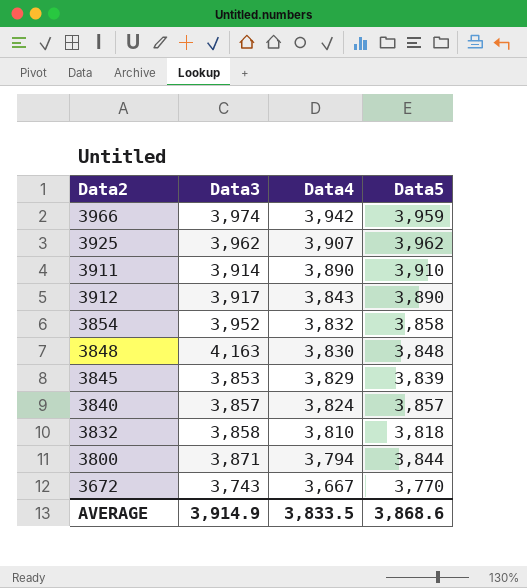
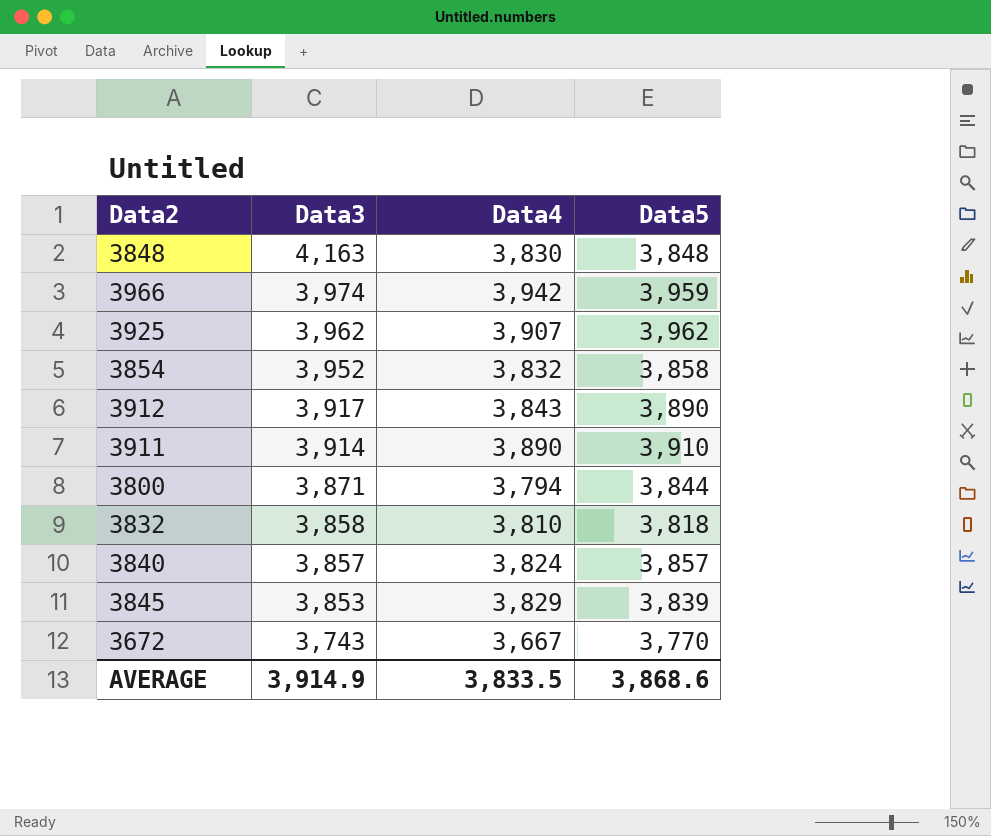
row order: Data4 descending -> Data3 descending

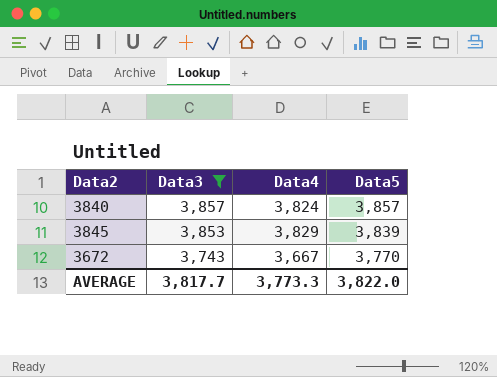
filter: none -> Data3 <= 3,857
AVERAGE | Data3: 3,914.9 -> 3,817.7
AVERAGE | Data4: 3,833.5 -> 3,773.3
AVERAGE | Data5: 3,868.6 -> 3,822.0

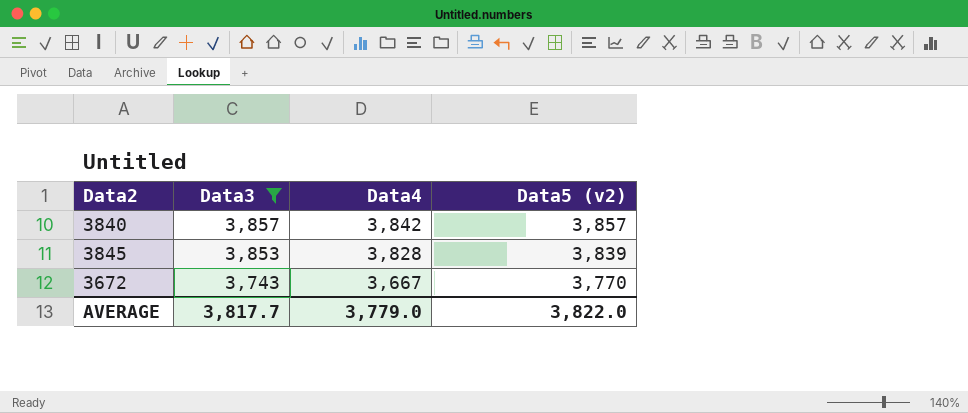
column name: Data5 -> Data5 (v2)
3840 | Data4: 3,824 -> 3,842
3845 | Data4: 3,829 -> 3,828
AVERAGE | Data4: 3,773.3 -> 3,779.0

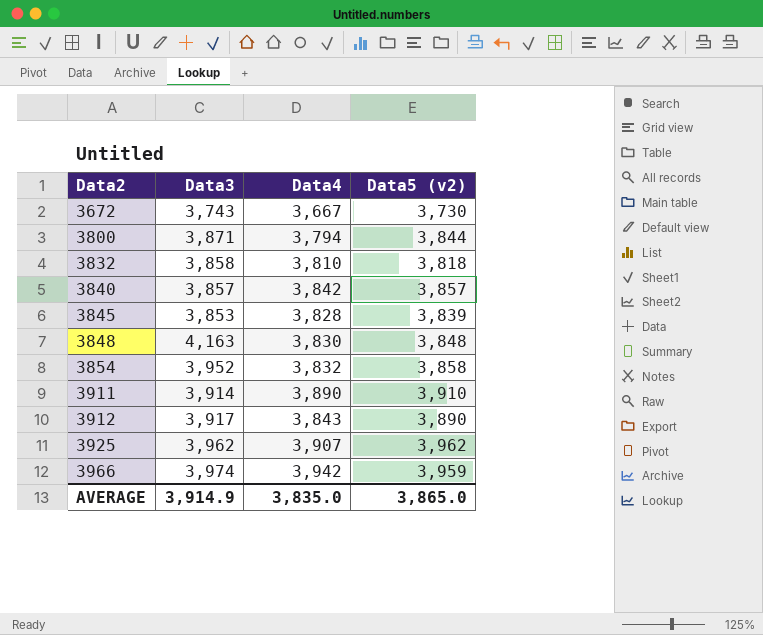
filter: Data3 <= 3,857 -> none
row order: Data3 descending -> Data2 ascending
3672 | Data5 (v2): 3,770 -> 3,730
AVERAGE | Data3: 3,817.7 -> 3,914.9
AVERAGE | Data4: 3,779.0 -> 3,835.0
AVERAGE | Data5 (v2): 3,822.0 -> 3,865.0

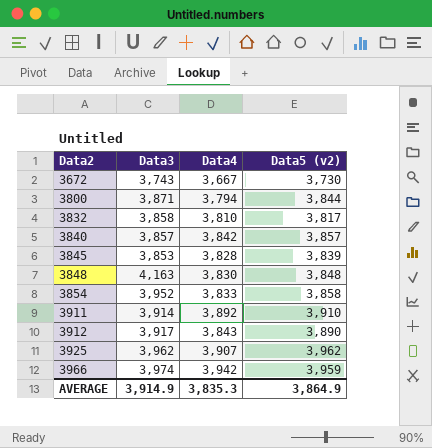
3832 | Data5 (v2): 3,818 -> 3,817
3854 | Data4: 3,832 -> 3,833
3911 | Data4: 3,890 -> 3,892
AVERAGE | Data4: 3,835.0 -> 3,835.3
AVERAGE | Data5 (v2): 3,865.0 -> 3,864.9

